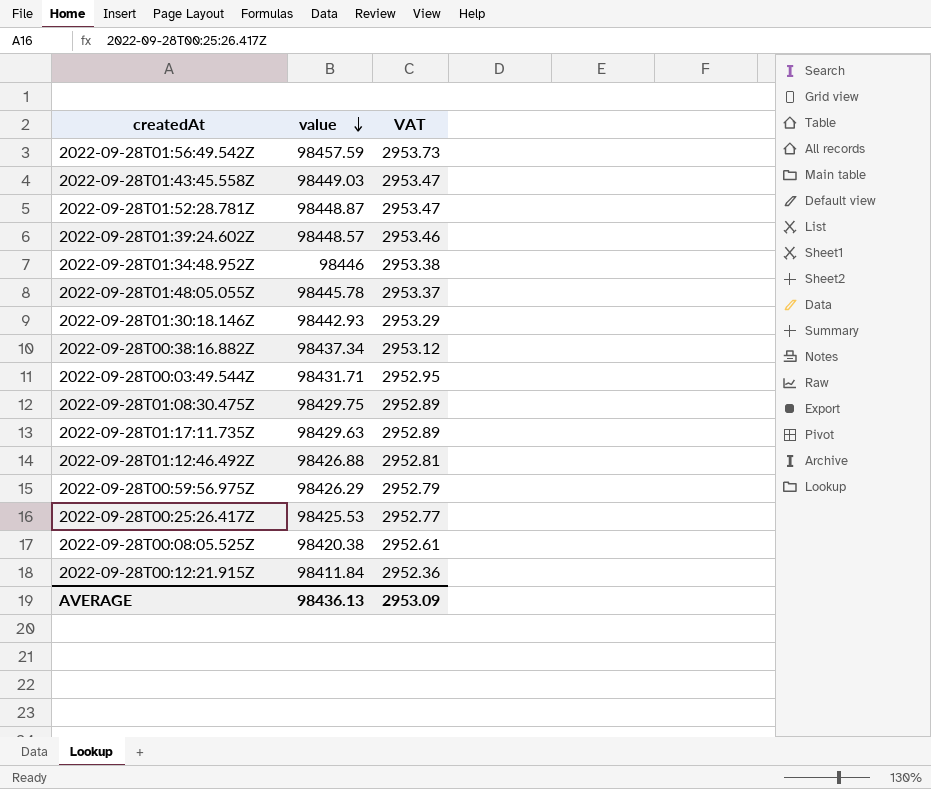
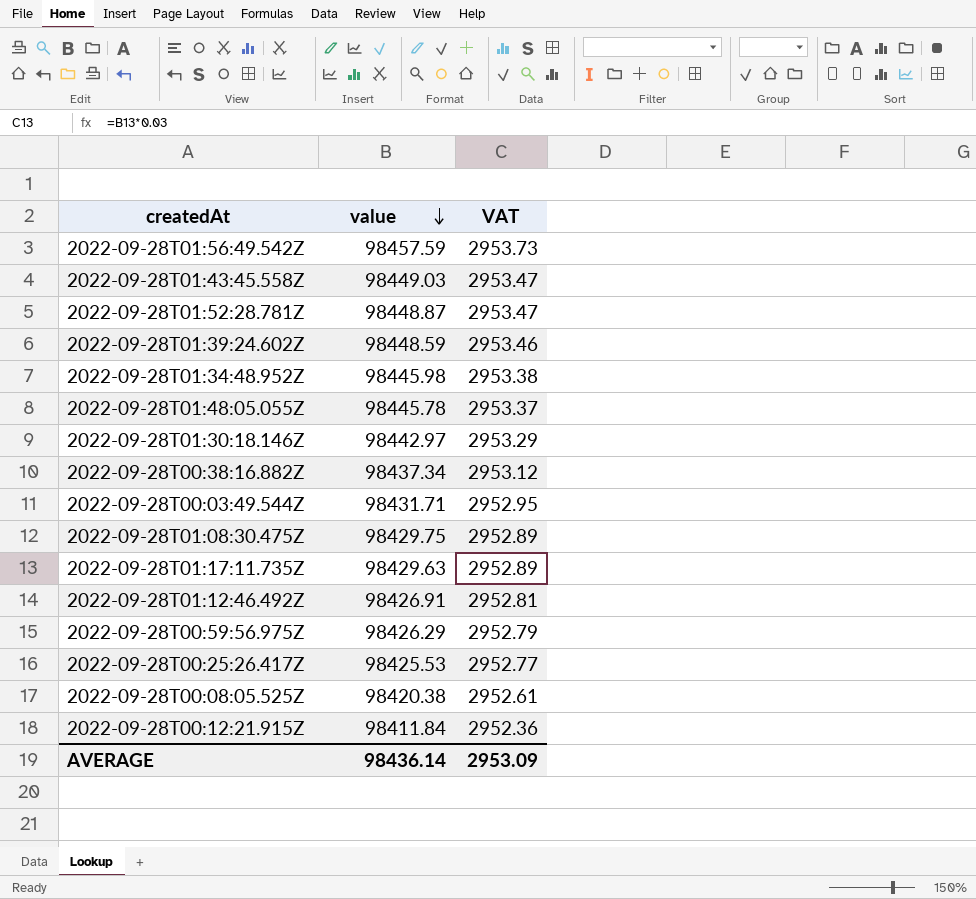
2022-09-28T01:39:24.602Z | value: 98448.57 -> 98448.59
2022-09-28T01:34:48.952Z | value: 98446 -> 98445.98
2022-09-28T01:30:18.146Z | value: 98442.93 -> 98442.97
2022-09-28T01:12:46.492Z | value: 98426.88 -> 98426.91
AVERAGE | value: 98436.13 -> 98436.14

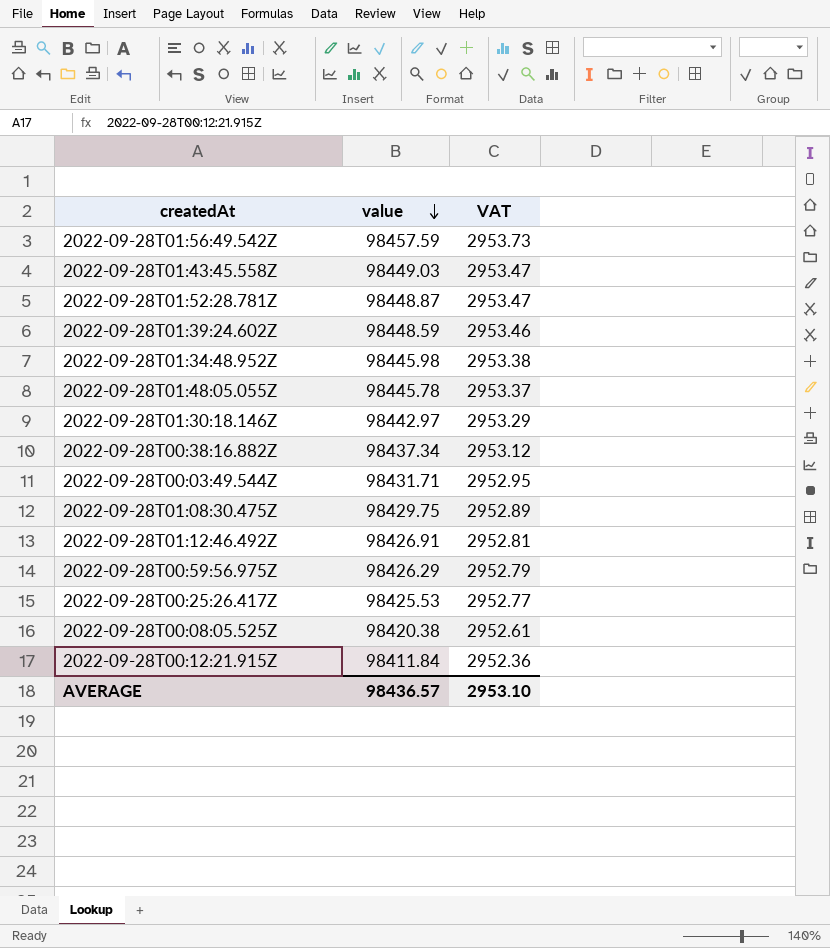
row 2022-09-28T01:17:11.735Z: 98429.63 | 2952.89 -> none
AVERAGE | value: 98436.14 -> 98436.57
AVERAGE | VAT: 2953.09 -> 2953.10

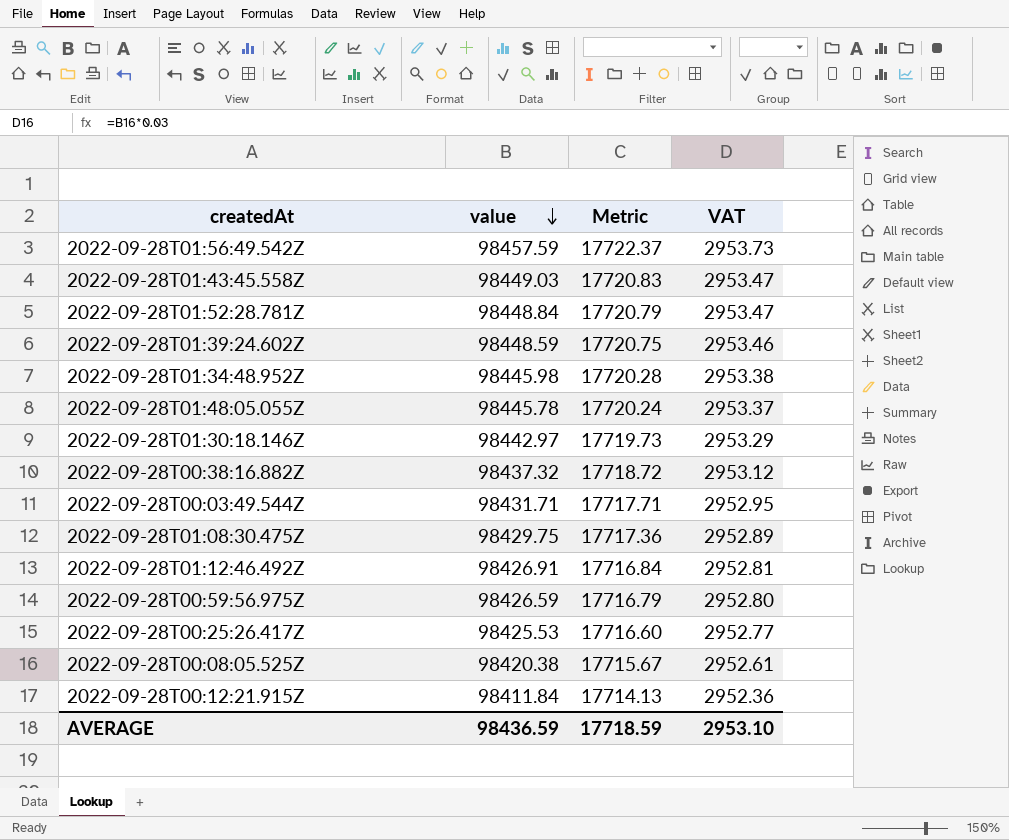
column Metric | formula: none -> [value] * 0.18
2022-09-28T01:52:28.781Z | value: 98448.87 -> 98448.84
2022-09-28T00:38:16.882Z | value: 98437.34 -> 98437.32
2022-09-28T00:59:56.975Z | value: 98426.29 -> 98426.59
2022-09-28T00:59:56.975Z | VAT: 2952.79 -> 2952.80
AVERAGE | value: 98436.57 -> 98436.59

